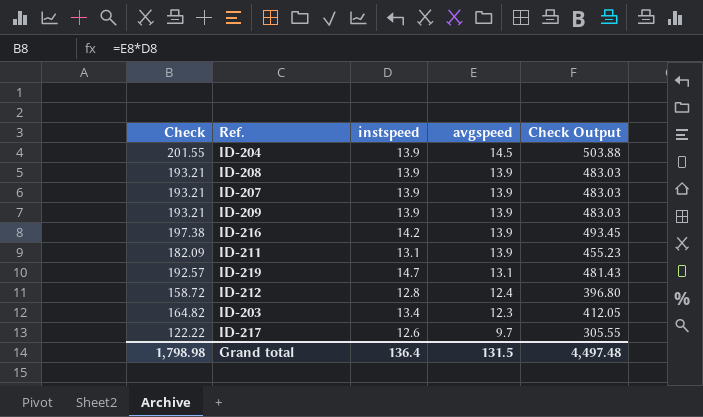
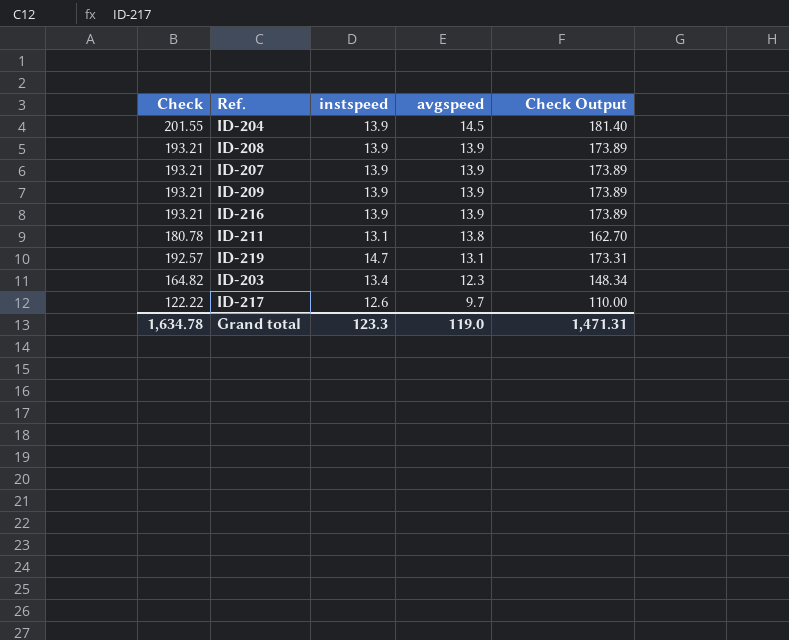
column Check Output | formula: [Check] * 2.5 -> [Check] * 0.9
row ID-212: 158.72 | 12.8 | 12.4 | 396.80 -> none
ID-216 | Check: 197.38 -> 193.21
ID-216 | instspeed: 14.2 -> 13.9
ID-211 | Check: 182.09 -> 180.78
ID-211 | avgspeed: 13.9 -> 13.8
Grand total | Check: 1,798.98 -> 1,634.78
Grand total | instspeed: 136.4 -> 123.3
Grand total | avgspeed: 131.5 -> 119.0
Grand total | Check Output: 4,497.48 -> 1,471.31

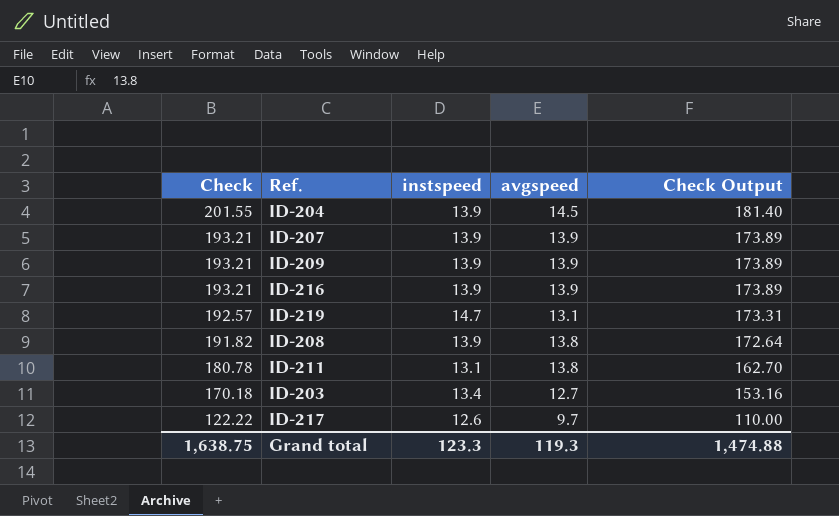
row order: avgspeed descending -> Check descending
ID-208 | Check: 193.21 -> 191.82
ID-208 | avgspeed: 13.9 -> 13.8
ID-208 | Check Output: 173.89 -> 172.64
ID-203 | Check: 164.82 -> 170.18
ID-203 | avgspeed: 12.3 -> 12.7
ID-203 | Check Output: 148.34 -> 153.16
Grand total | Check: 1,634.78 -> 1,638.75
Grand total | avgspeed: 119.0 -> 119.3
Grand total | Check Output: 1,471.31 -> 1,474.88

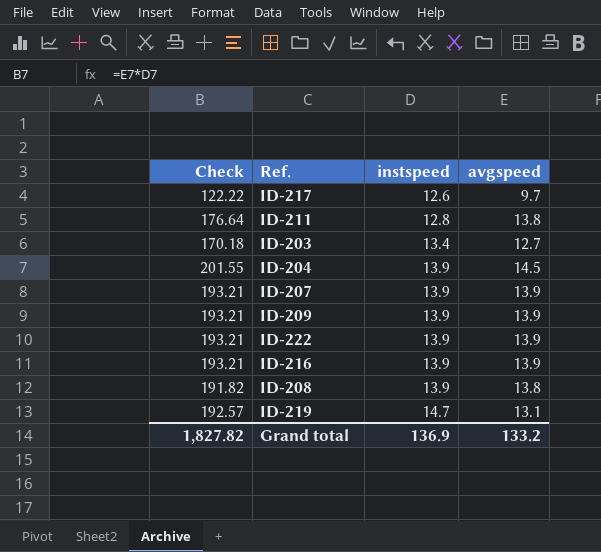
row order: Check descending -> instspeed ascending
column Check Output | formula: [Check] * 0.9 -> none
ID-211 | Check: 180.78 -> 176.64
ID-211 | instspeed: 13.1 -> 12.8
row ID-222: none -> 193.21 | 13.9 | 13.9
Grand total | Check: 1,638.75 -> 1,827.82
Grand total | instspeed: 123.3 -> 136.9
Grand total | avgspeed: 119.3 -> 133.2

